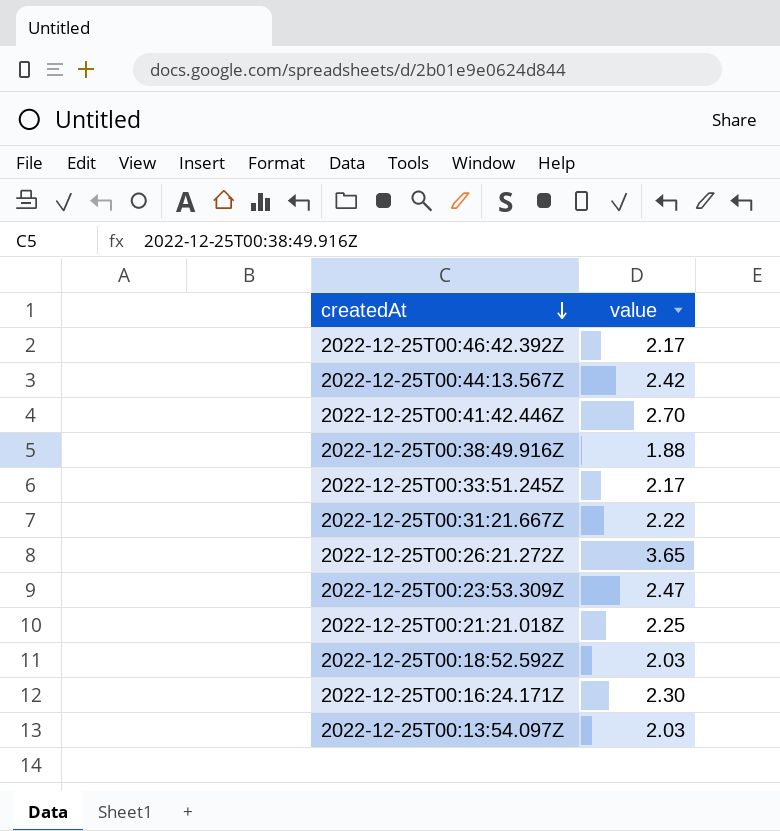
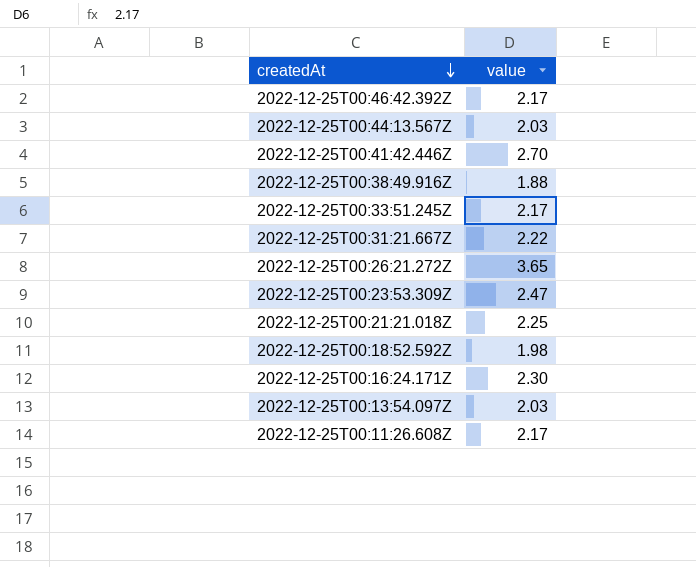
2022-12-25T00:44:13.567Z | value: 2.42 -> 2.03
2022-12-25T00:18:52.592Z | value: 2.03 -> 1.98
row 2022-12-25T00:11:26.608Z: none -> 2.17

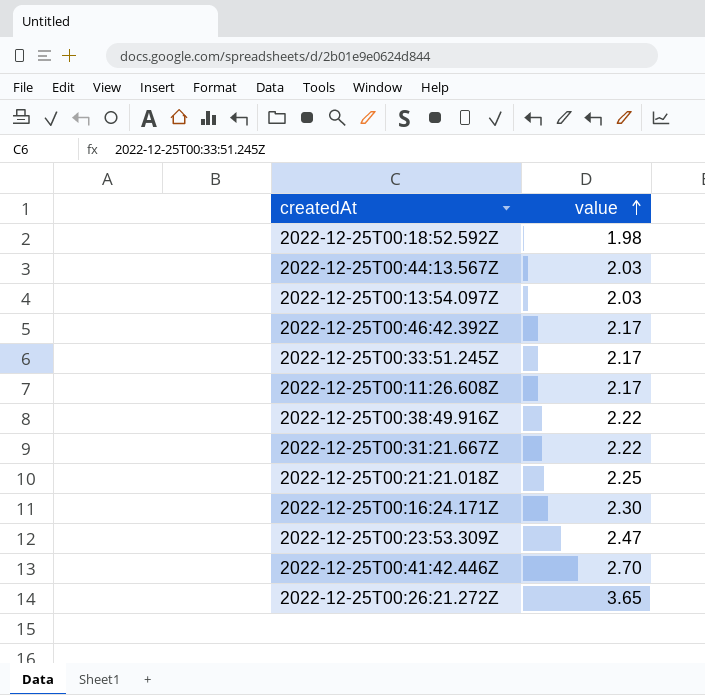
row order: createdAt descending -> value ascending
2022-12-25T00:38:49.916Z | value: 1.88 -> 2.22

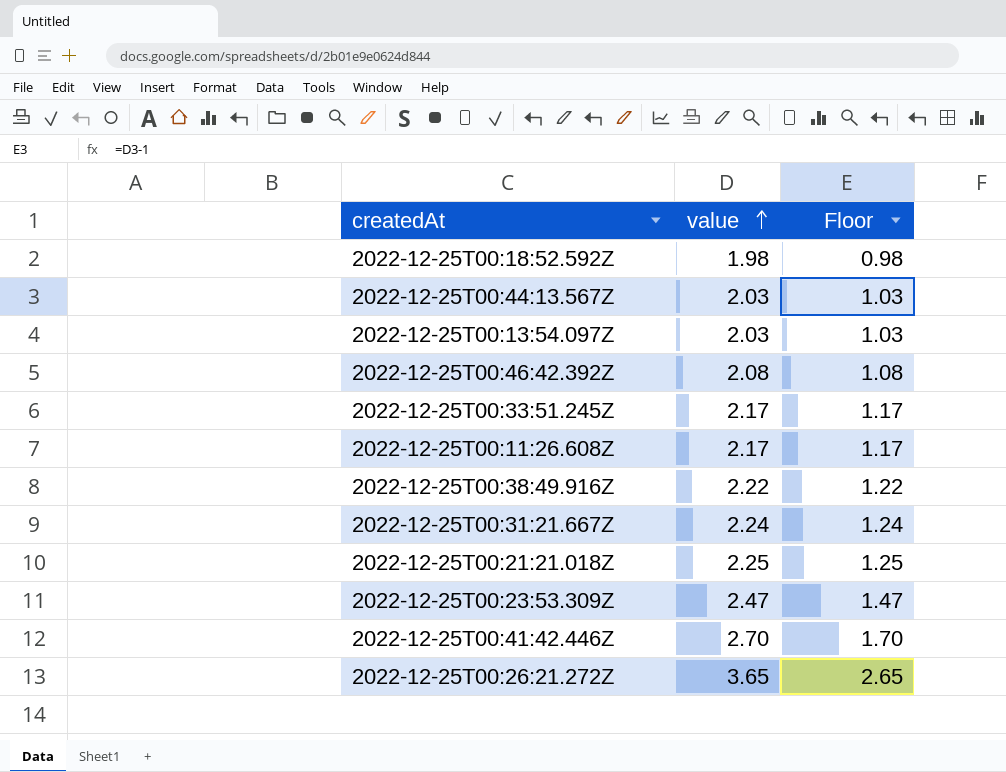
column Floor | formula: none -> [value] - 1
row 2022-12-25T00:16:24.171Z: 2.30 -> none
2022-12-25T00:46:42.392Z | value: 2.17 -> 2.08
2022-12-25T00:31:21.667Z | value: 2.22 -> 2.24

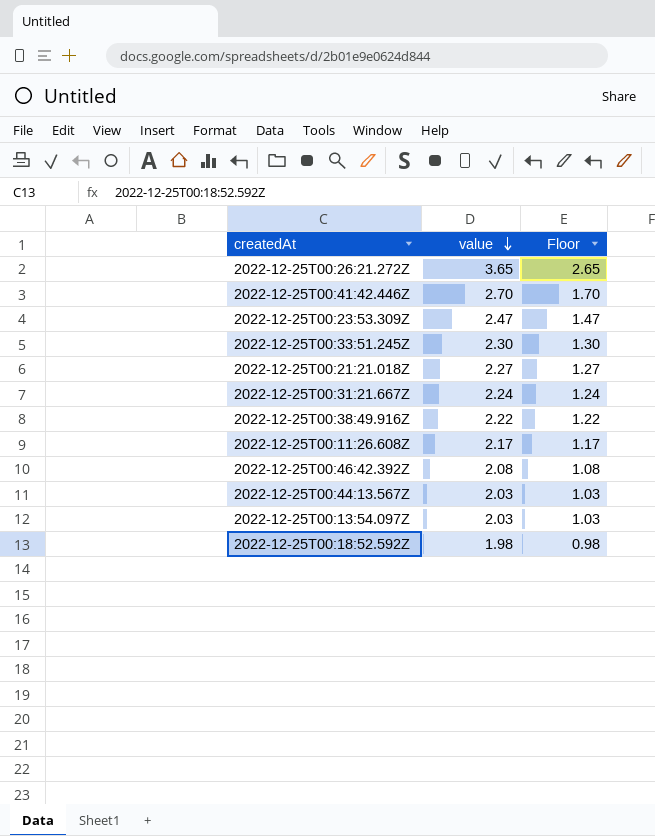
row order: value ascending -> value descending
2022-12-25T00:33:51.245Z | value: 2.17 -> 2.30
2022-12-25T00:33:51.245Z | Floor: 1.17 -> 1.30
2022-12-25T00:21:21.018Z | value: 2.25 -> 2.27
2022-12-25T00:21:21.018Z | Floor: 1.25 -> 1.27

